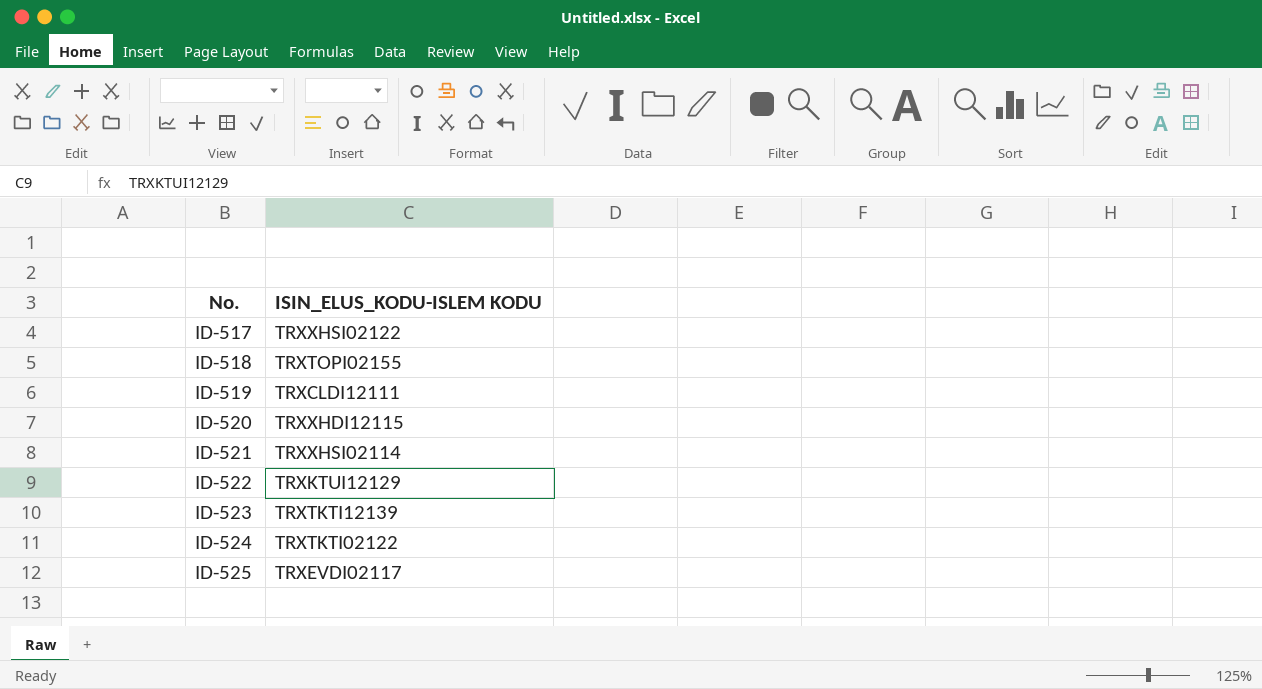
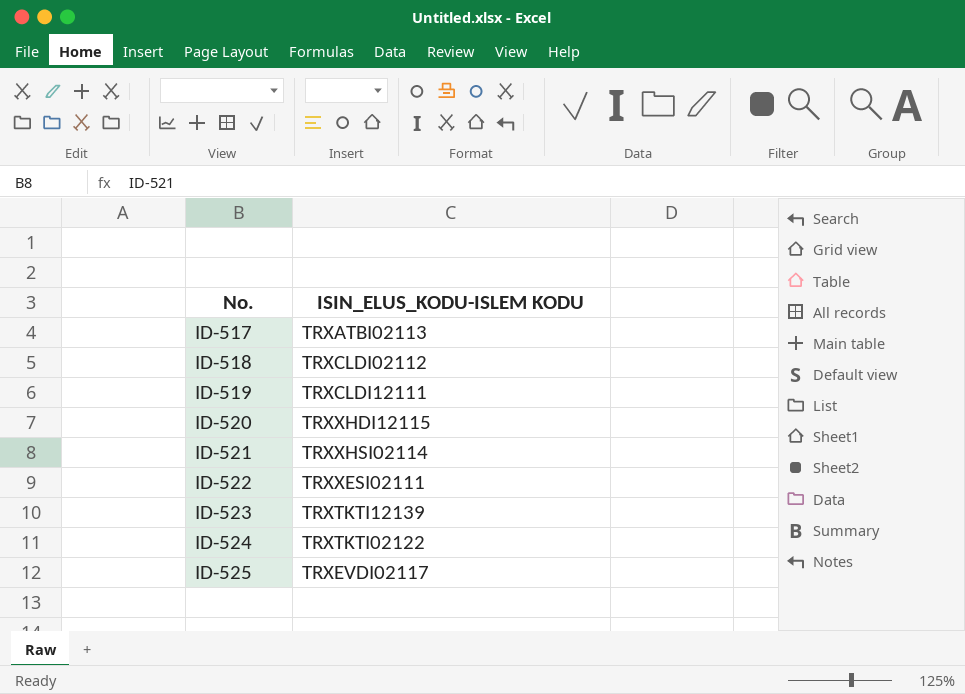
ID-517 | ISIN_ELUS_KODU-ISLEM KODU: TRXXHSI02122 -> TRXATBI02113
ID-518 | ISIN_ELUS_KODU-ISLEM KODU: TRXTOPI02155 -> TRXCLDI02112
ID-522 | ISIN_ELUS_KODU-ISLEM KODU: TRXKTUI12129 -> TRXXESI02111

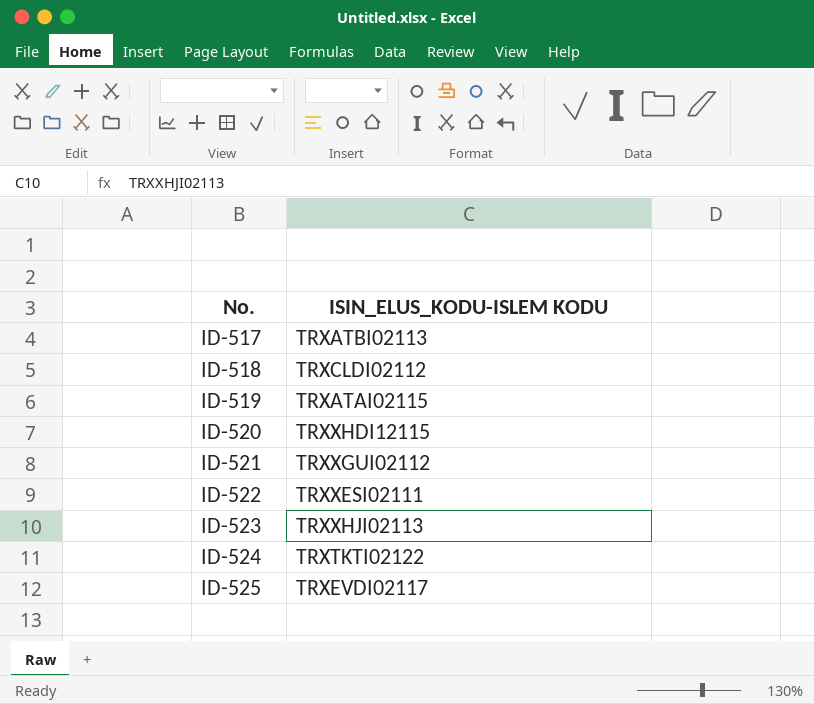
ID-519 | ISIN_ELUS_KODU-ISLEM KODU: TRXCLDI12111 -> TRXATAI02115
ID-521 | ISIN_ELUS_KODU-ISLEM KODU: TRXXHSI02114 -> TRXXGUI02112
ID-523 | ISIN_ELUS_KODU-ISLEM KODU: TRXTKTI12139 -> TRXXHJI02113

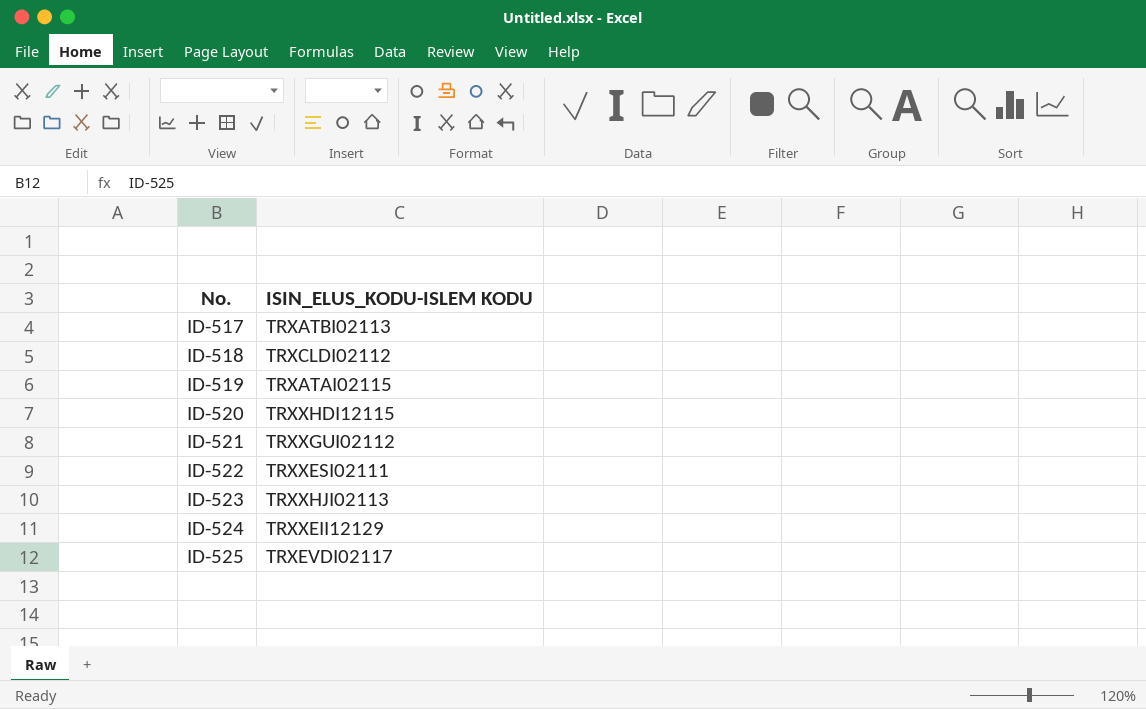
ID-524 | ISIN_ELUS_KODU-ISLEM KODU: TRXTKTI02122 -> TRXXEII12129

